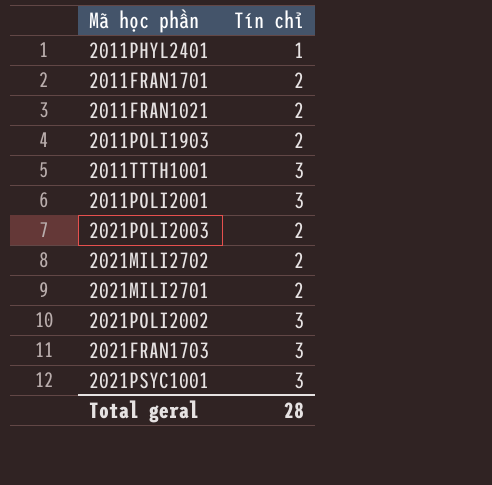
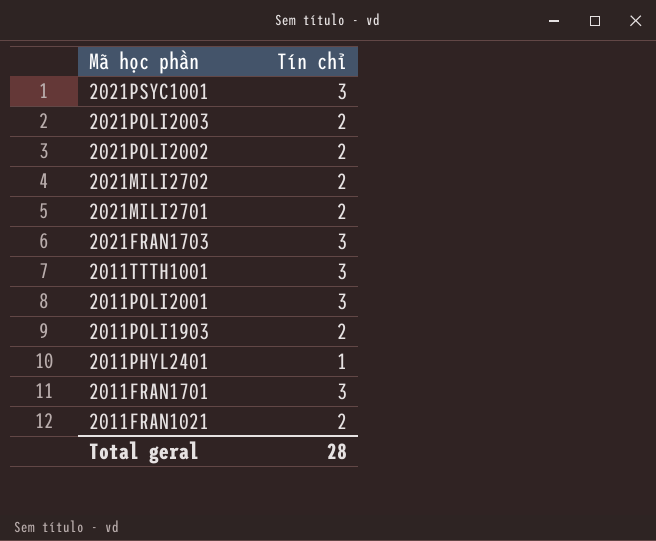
row order: none -> Mã học phần descending
2021POLI2002 | Tín chỉ: 3 -> 2
2011FRAN1701 | Tín chỉ: 2 -> 3

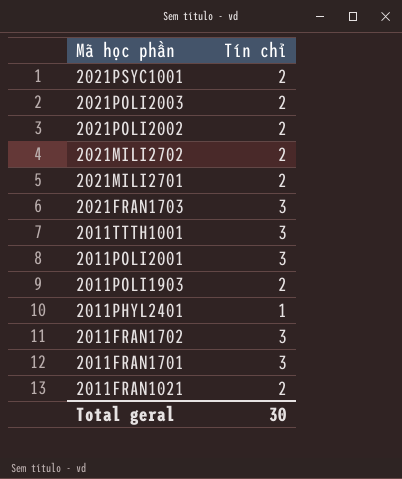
2021PSYC1001 | Tín chỉ: 3 -> 2
row 2011FRAN1702: none -> 3
Total geral | Tín chỉ: 28 -> 30

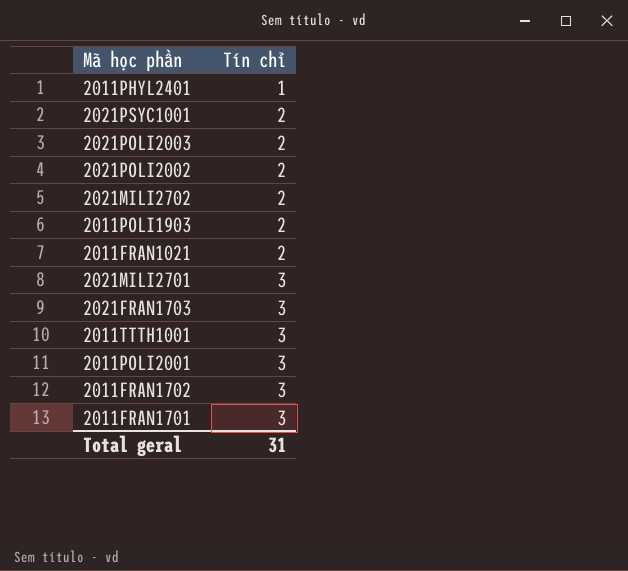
row order: Mã học phần descending -> Tín chỉ ascending
2021MILI2701 | Tín chỉ: 2 -> 3
Total geral | Tín chỉ: 30 -> 31

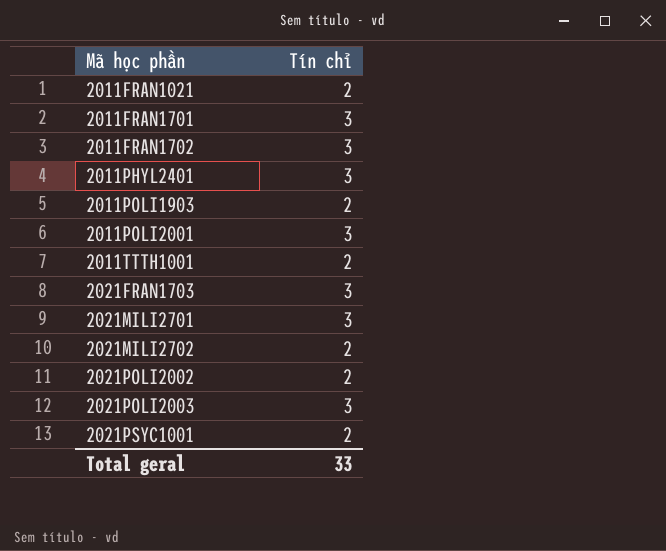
row order: Tín chỉ ascending -> Mã học phần ascending
2011PHYL2401 | Tín chỉ: 1 -> 3
2011TTTH1001 | Tín chỉ: 3 -> 2
2021POLI2003 | Tín chỉ: 2 -> 3
Total geral | Tín chỉ: 31 -> 33

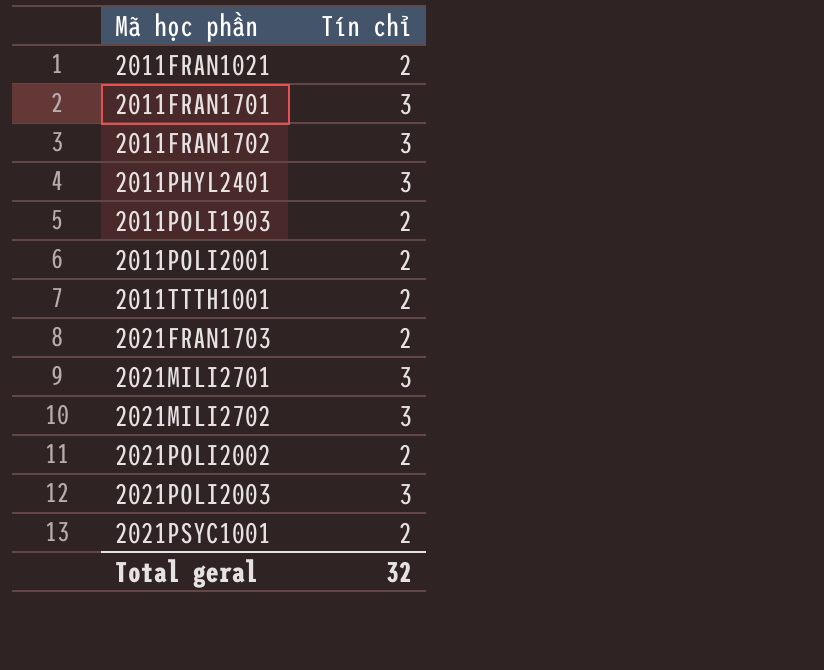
2011POLI2001 | Tín chỉ: 3 -> 2
2021FRAN1703 | Tín chỉ: 3 -> 2
2021MILI2702 | Tín chỉ: 2 -> 3
Total geral | Tín chỉ: 33 -> 32

